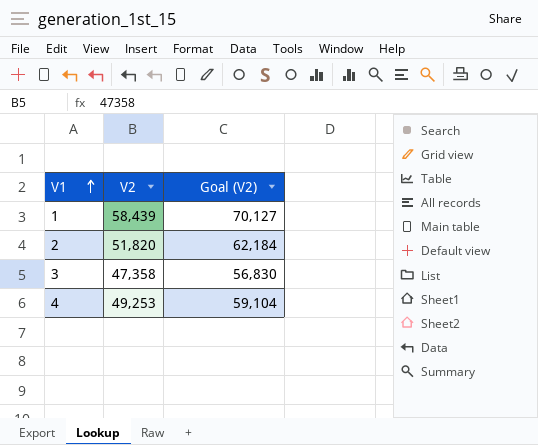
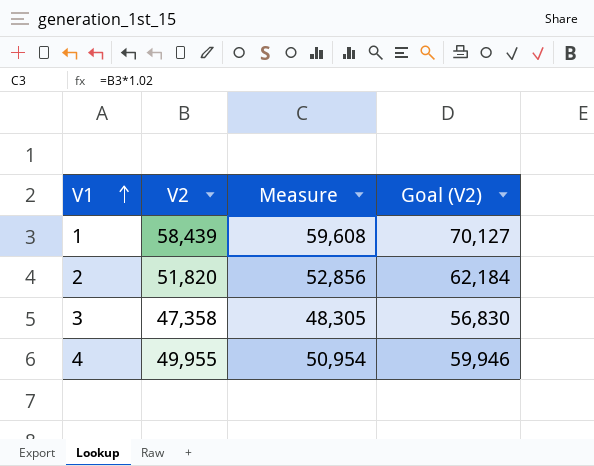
column Measure | formula: none -> [V2] * 1.02
4 | V2: 49,253 -> 49,955
4 | Goal (V2): 59,104 -> 59,946

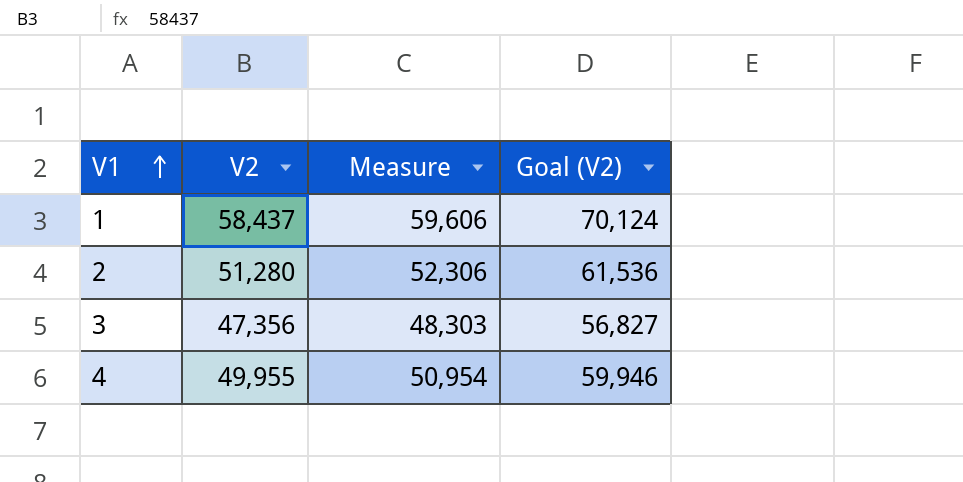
1 | V2: 58,439 -> 58,437
1 | Measure: 59,608 -> 59,606
1 | Goal (V2): 70,127 -> 70,124
2 | V2: 51,820 -> 51,280
2 | Measure: 52,856 -> 52,306
2 | Goal (V2): 62,184 -> 61,536
3 | V2: 47,358 -> 47,356
3 | Measure: 48,305 -> 48,303
3 | Goal (V2): 56,830 -> 56,827

